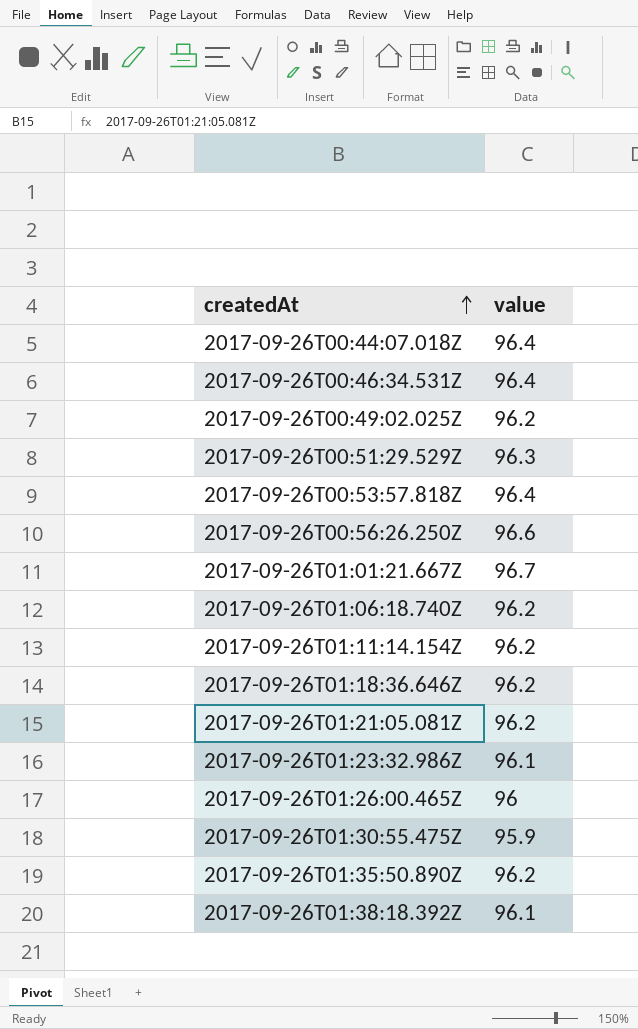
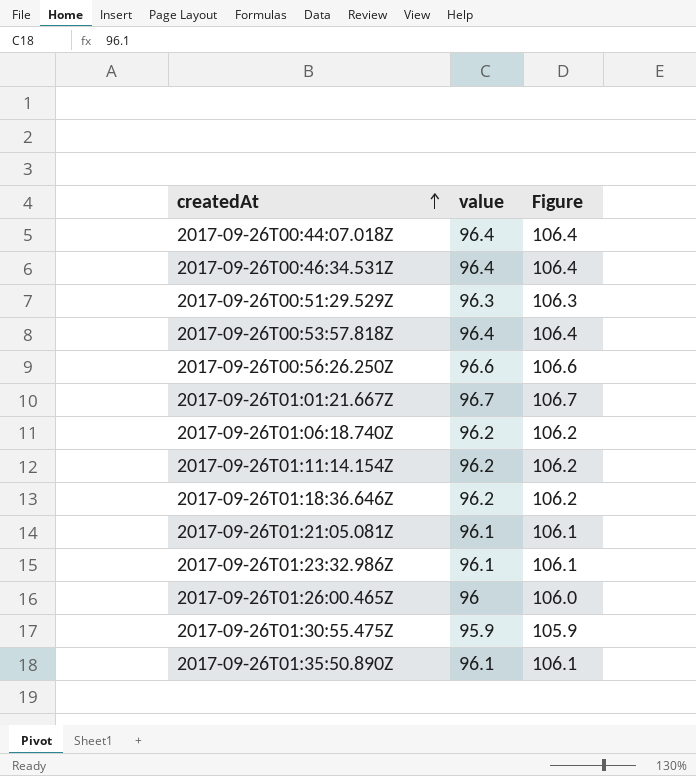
column Figure | formula: none -> [value] + 10
row 2017-09-26T00:49:02.025Z: 96.2 -> none
row 2017-09-26T01:38:18.392Z: 96.1 -> none
2017-09-26T01:21:05.081Z | value: 96.2 -> 96.1
2017-09-26T01:35:50.890Z | value: 96.2 -> 96.1

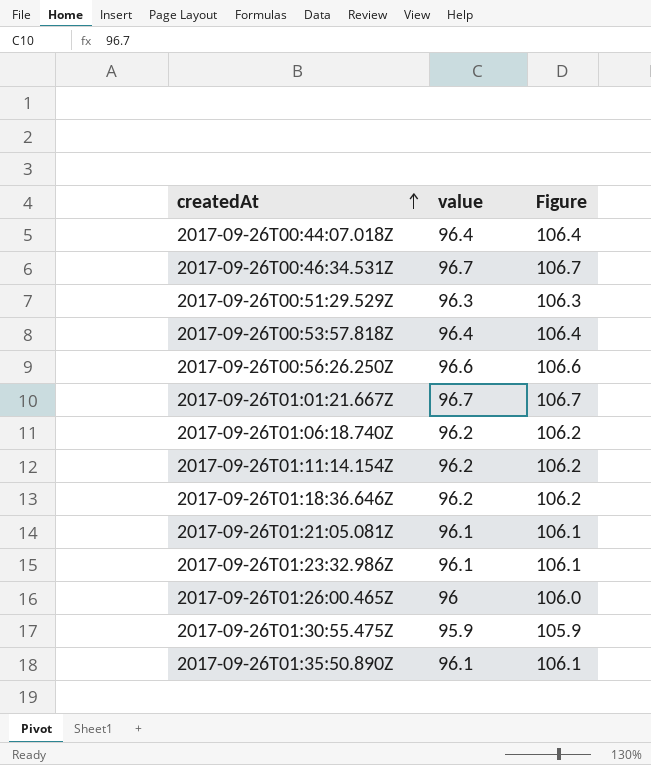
2017-09-26T00:46:34.531Z | value: 96.4 -> 96.7
2017-09-26T00:46:34.531Z | Figure: 106.4 -> 106.7

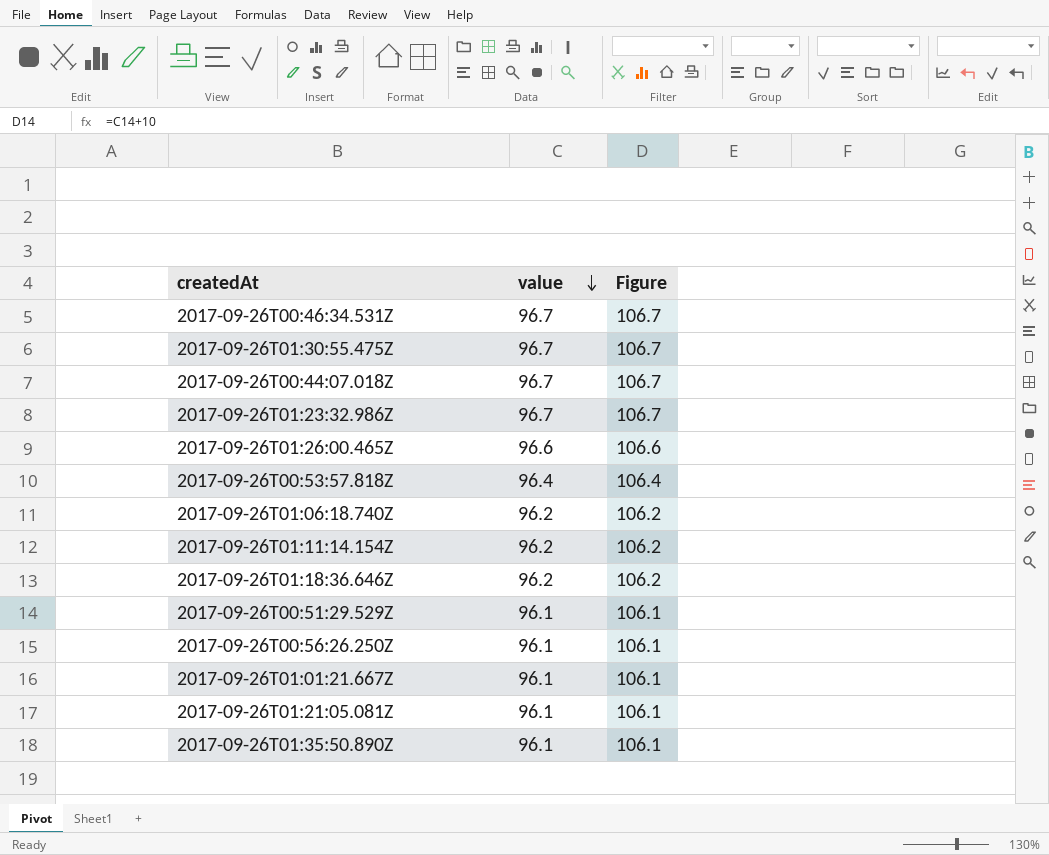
row order: createdAt ascending -> value descending
2017-09-26T01:30:55.475Z | value: 95.9 -> 96.7
2017-09-26T01:30:55.475Z | Figure: 105.9 -> 106.7
2017-09-26T00:44:07.018Z | value: 96.4 -> 96.7
2017-09-26T00:44:07.018Z | Figure: 106.4 -> 106.7
2017-09-26T01:23:32.986Z | value: 96.1 -> 96.7
2017-09-26T01:23:32.986Z | Figure: 106.1 -> 106.7
2017-09-26T01:26:00.465Z | value: 96 -> 96.6
2017-09-26T01:26:00.465Z | Figure: 106.0 -> 106.6
2017-09-26T00:51:29.529Z | value: 96.3 -> 96.1
2017-09-26T00:51:29.529Z | Figure: 106.3 -> 106.1
2017-09-26T00:56:26.250Z | value: 96.6 -> 96.1
2017-09-26T00:56:26.250Z | Figure: 106.6 -> 106.1
2017-09-26T01:01:21.667Z | value: 96.7 -> 96.1
2017-09-26T01:01:21.667Z | Figure: 106.7 -> 106.1

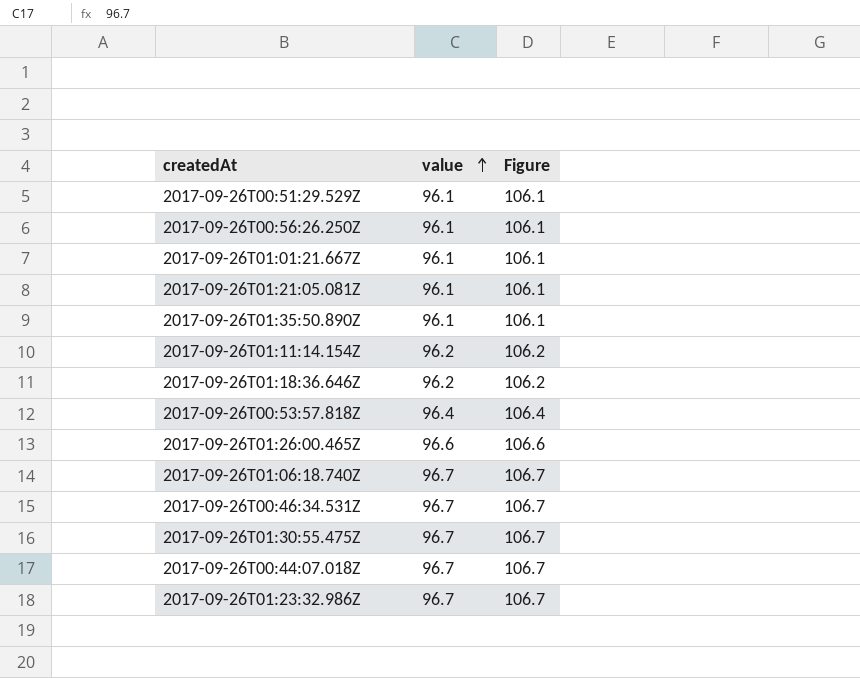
row order: value descending -> value ascending
2017-09-26T01:06:18.740Z | value: 96.2 -> 96.7
2017-09-26T01:06:18.740Z | Figure: 106.2 -> 106.7

